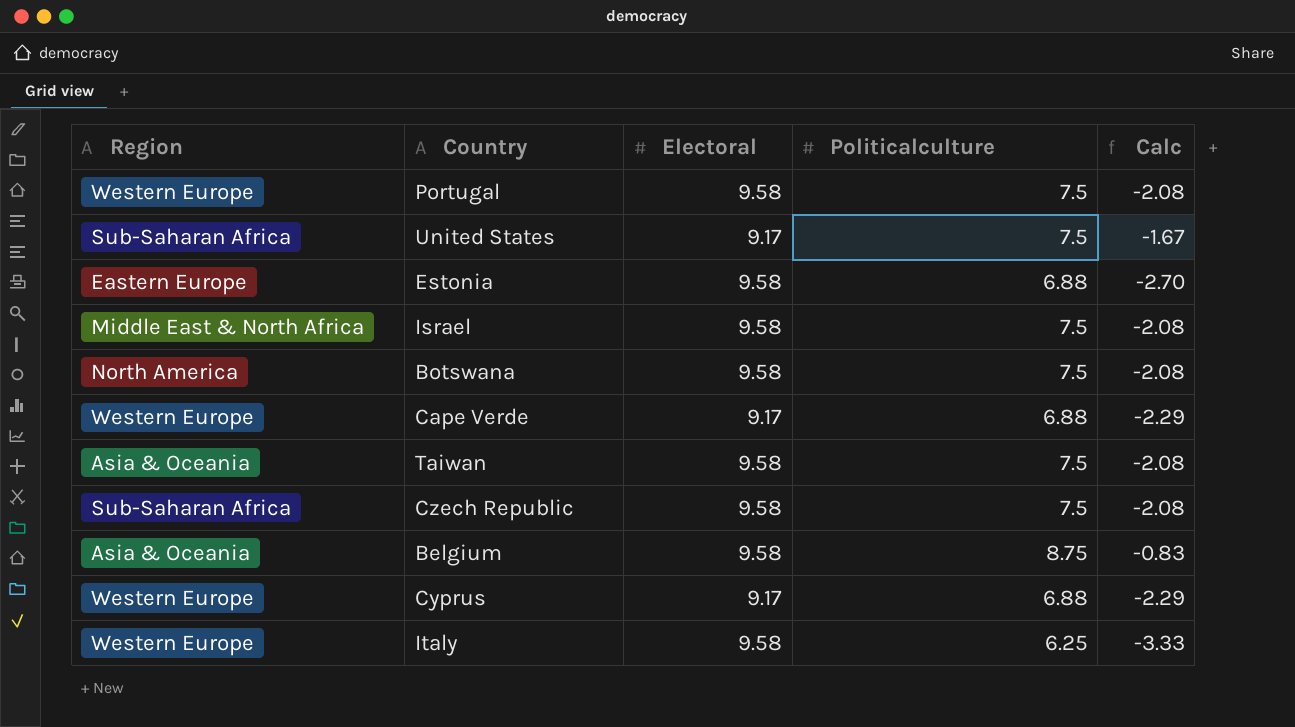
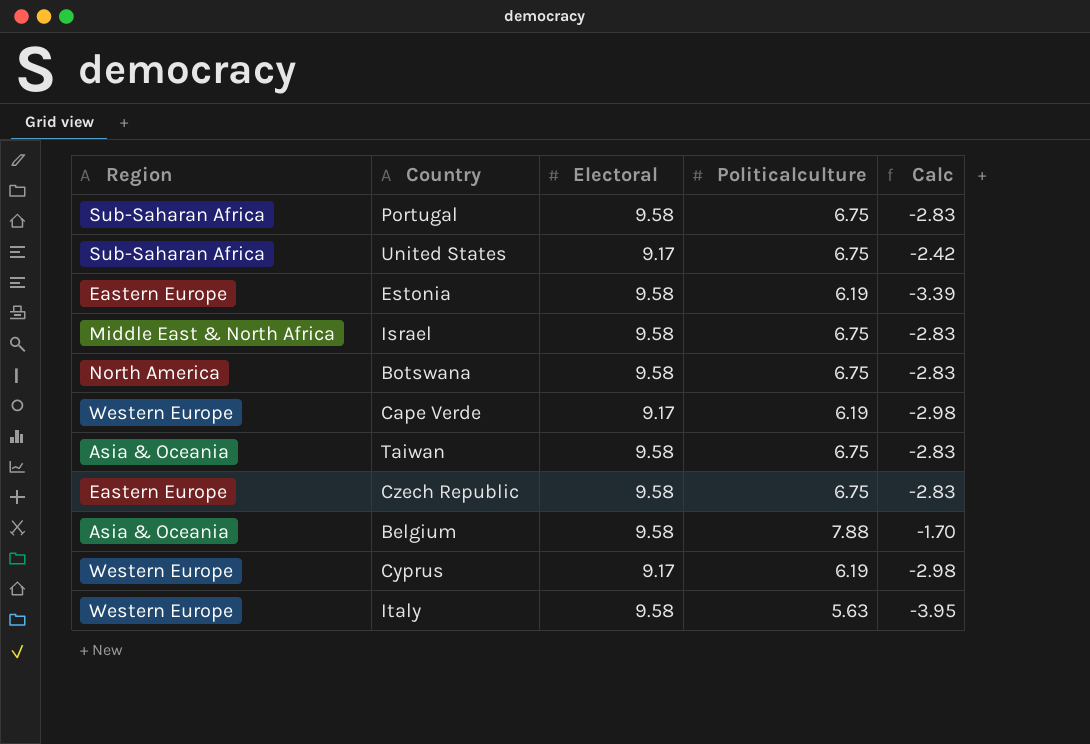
Portugal | Region: Western Europe -> Sub-Saharan Africa
Portugal | Politicalculture: 7.5 -> 6.75
Portugal | Calc: -2.08 -> -2.83
United States | Politicalculture: 7.5 -> 6.75
United States | Calc: -1.67 -> -2.42
Estonia | Politicalculture: 6.88 -> 6.19
Estonia | Calc: -2.70 -> -3.39
Israel | Politicalculture: 7.5 -> 6.75
Israel | Calc: -2.08 -> -2.83
Botswana | Politicalculture: 7.5 -> 6.75
Botswana | Calc: -2.08 -> -2.83
Cape Verde | Politicalculture: 6.88 -> 6.19
Cape Verde | Calc: -2.29 -> -2.98
Taiwan | Politicalculture: 7.5 -> 6.75
Taiwan | Calc: -2.08 -> -2.83
Czech Republic | Region: Sub-Saharan Africa -> Eastern Europe
Czech Republic | Politicalculture: 7.5 -> 6.75
Czech Republic | Calc: -2.08 -> -2.83
Belgium | Politicalculture: 8.75 -> 7.88
Belgium | Calc: -0.83 -> -1.70
Cyprus | Politicalculture: 6.88 -> 6.19
Cyprus | Calc: -2.29 -> -2.98
Italy | Politicalculture: 6.25 -> 5.63
Italy | Calc: -3.33 -> -3.95

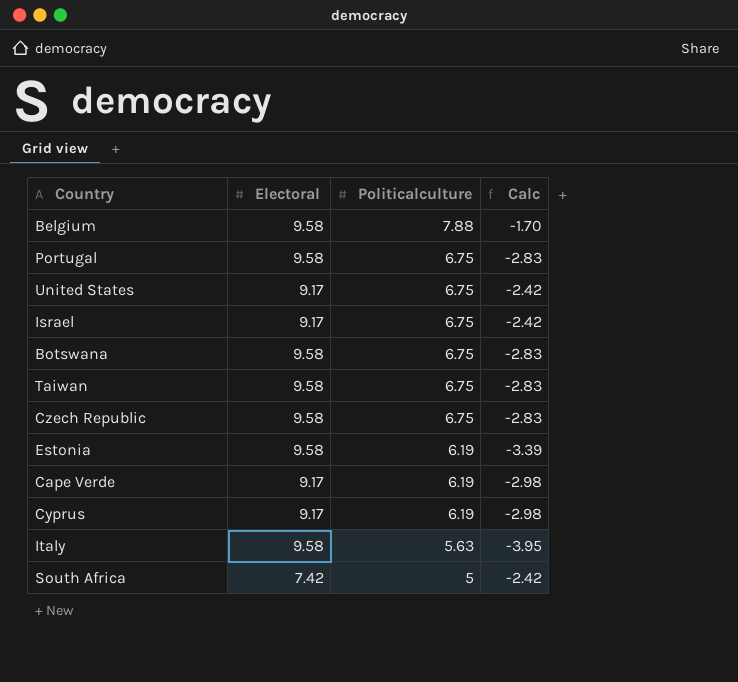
row order: none -> Politicalculture descending
column Region | position: 1 -> none
Israel | Electoral: 9.58 -> 9.17
Israel | Calc: -2.83 -> -2.42
row South Africa: none -> 7.42 | 5 | -2.42

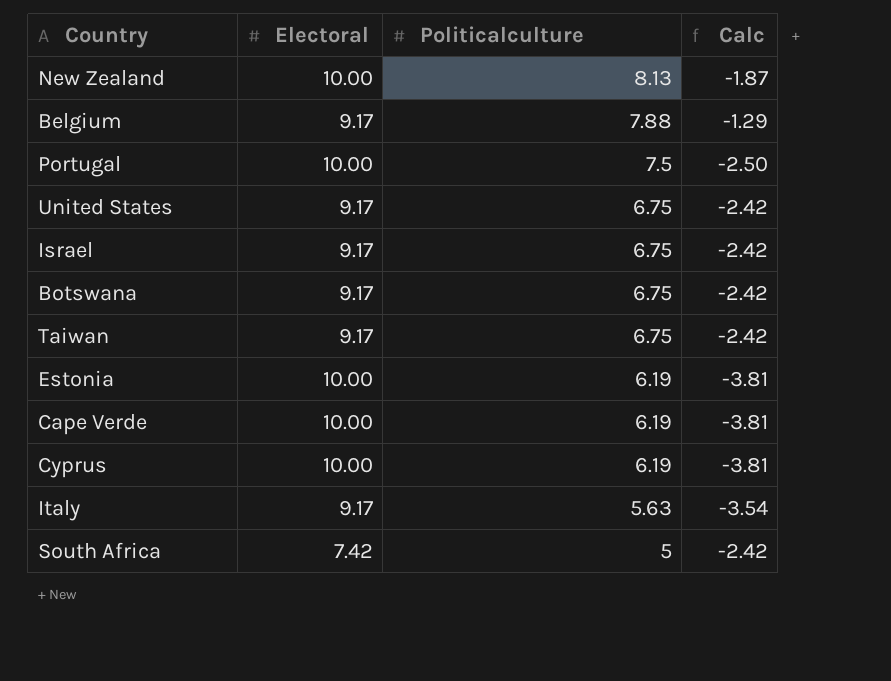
row Czech Republic: 9.58 | 6.75 | -2.83 -> none
row New Zealand: none -> 10.00 | 8.13 | -1.87
Belgium | Electoral: 9.58 -> 9.17
Belgium | Calc: -1.70 -> -1.29
Portugal | Electoral: 9.58 -> 10.00
Portugal | Politicalculture: 6.75 -> 7.5
Portugal | Calc: -2.83 -> -2.50
Botswana | Electoral: 9.58 -> 9.17
Botswana | Calc: -2.83 -> -2.42
Taiwan | Electoral: 9.58 -> 9.17
Taiwan | Calc: -2.83 -> -2.42
Estonia | Electoral: 9.58 -> 10.00
Estonia | Calc: -3.39 -> -3.81
Cape Verde | Electoral: 9.17 -> 10.00
Cape Verde | Calc: -2.98 -> -3.81
Cyprus | Electoral: 9.17 -> 10.00
Cyprus | Calc: -2.98 -> -3.81
Italy | Electoral: 9.58 -> 9.17
Italy | Calc: -3.95 -> -3.54

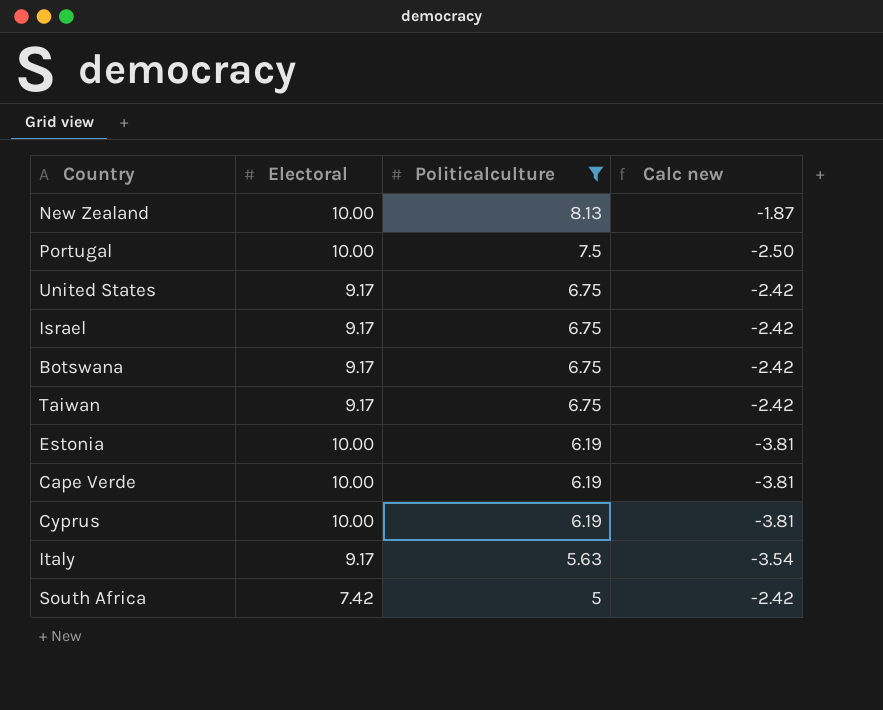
filter: none -> Politicalculture != 7.88
column name: Calc -> Calc new

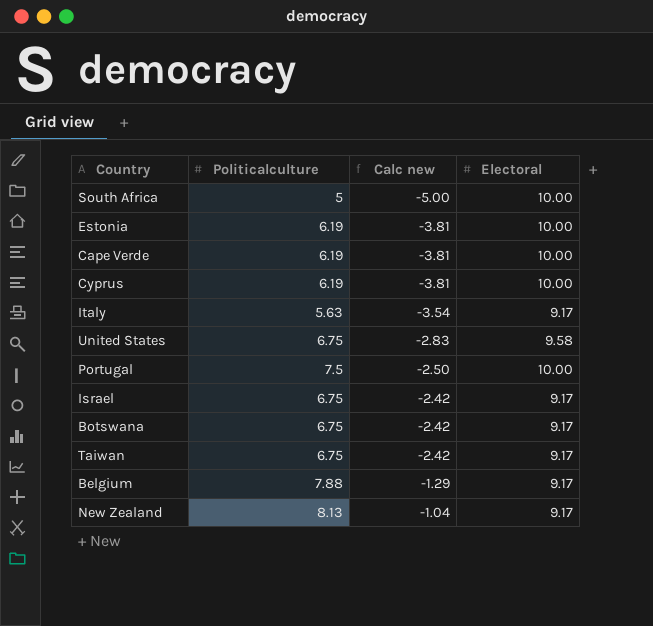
filter: Politicalculture != 7.88 -> none
row order: Politicalculture descending -> Calc new ascending
column Electoral | position: 2 -> 4
South Africa | Calc new: -2.42 -> -5.00
South Africa | Electoral: 7.42 -> 10.00
United States | Calc new: -2.42 -> -2.83
United States | Electoral: 9.17 -> 9.58
New Zealand | Calc new: -1.87 -> -1.04
New Zealand | Electoral: 10.00 -> 9.17

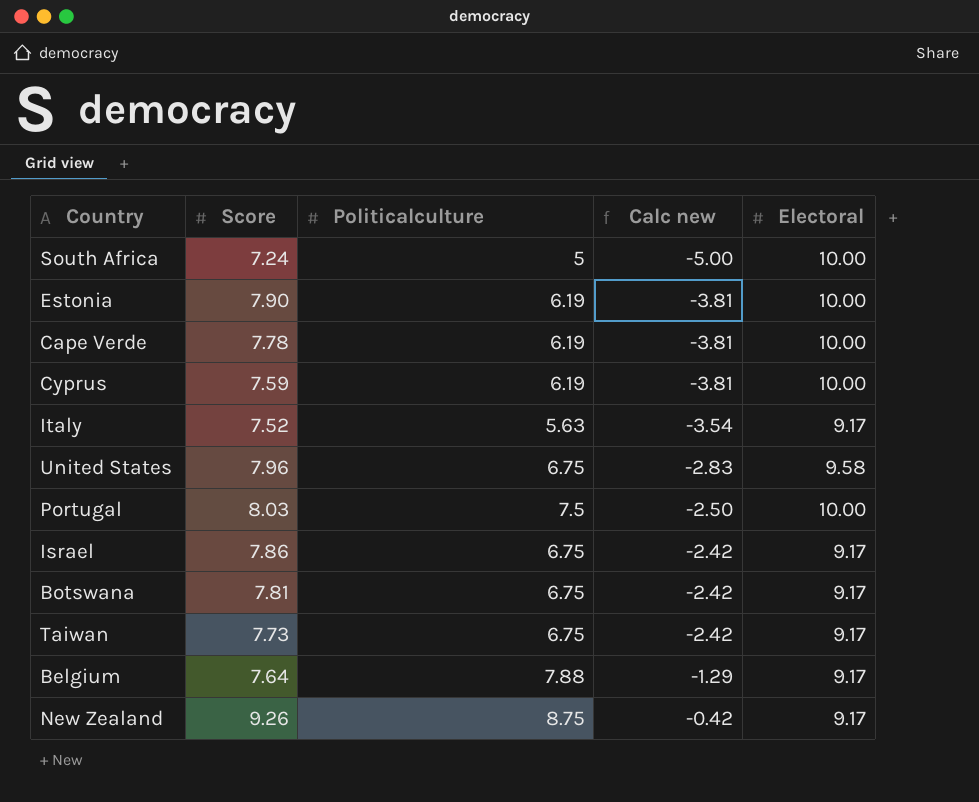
column Score | position: none -> 2
New Zealand | Politicalculture: 8.13 -> 8.75
New Zealand | Calc new: -1.04 -> -0.42

